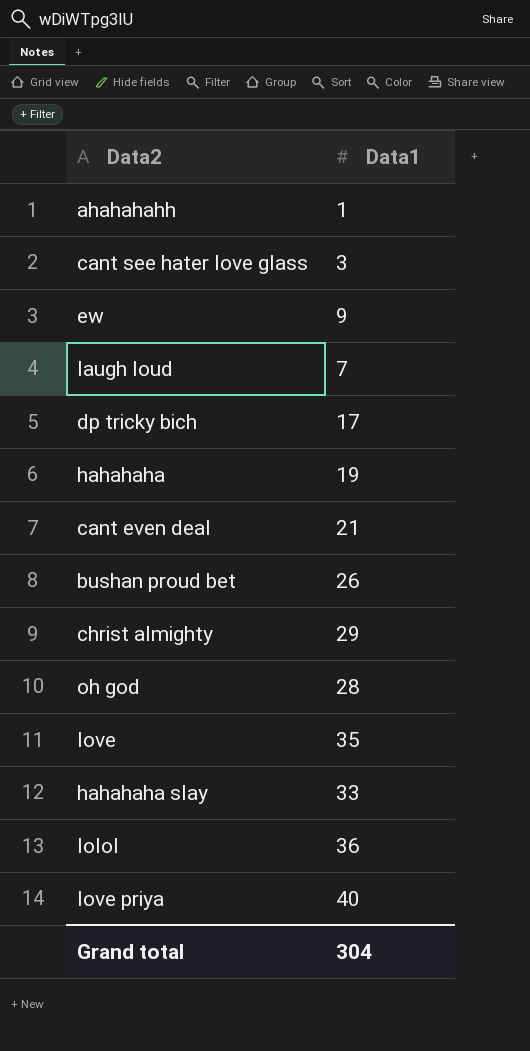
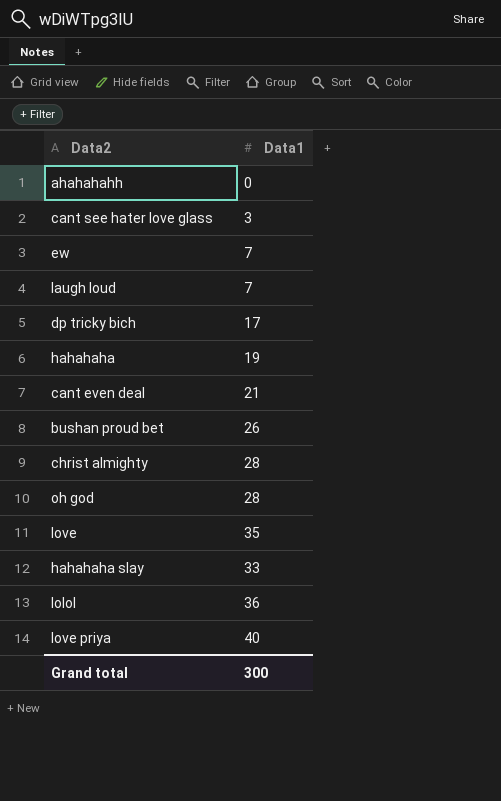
ahahahahh | Data1: 1 -> 0
ew | Data1: 9 -> 7
christ almighty | Data1: 29 -> 28
Grand total | Data1: 304 -> 300

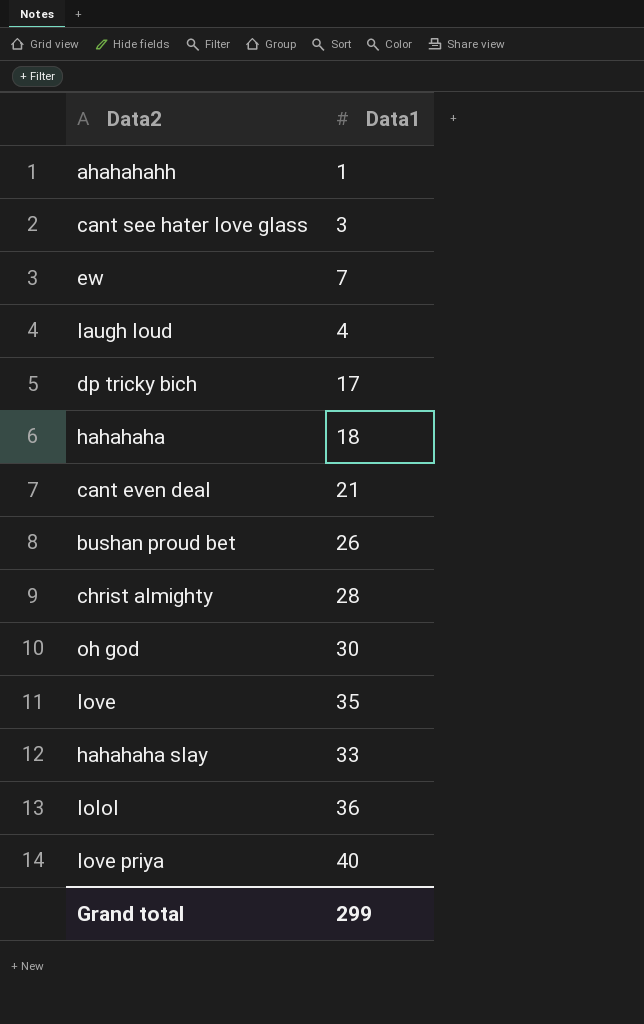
ahahahahh | Data1: 0 -> 1
laugh loud | Data1: 7 -> 4
hahahaha | Data1: 19 -> 18
oh god | Data1: 28 -> 30
Grand total | Data1: 300 -> 299

